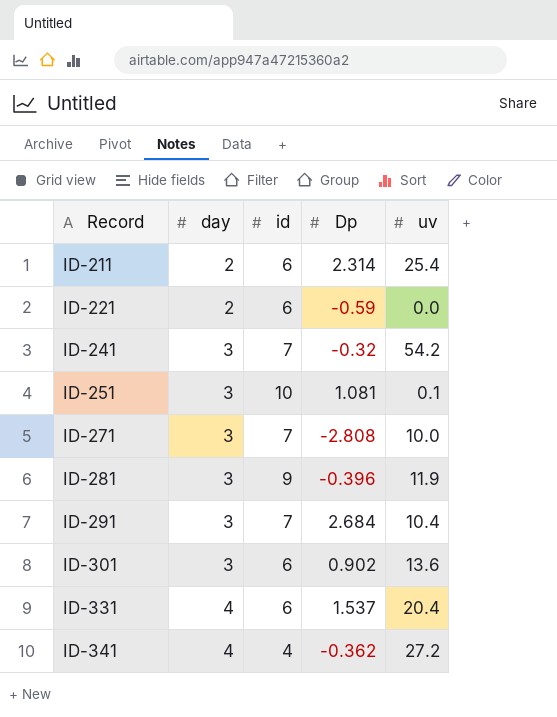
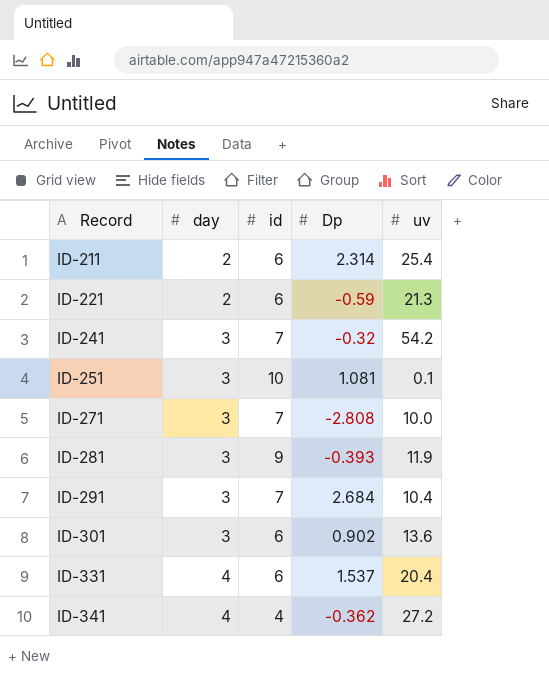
ID-221 | uv: 0.0 -> 21.3
ID-281 | Dp: -0.396 -> -0.393

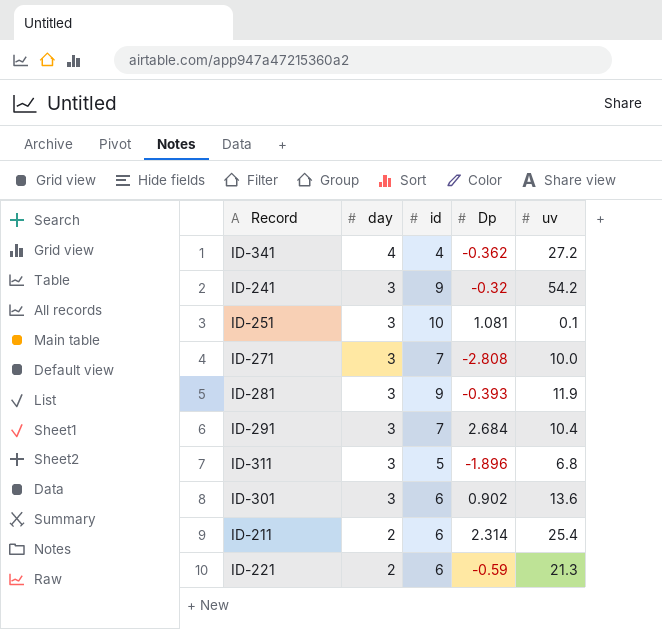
row order: Record ascending -> day descending
row ID-331: 4 | 6 | 1.537 | 20.4 -> none
ID-241 | id: 7 -> 9
row ID-311: none -> 3 | 5 | -1.896 | 6.8

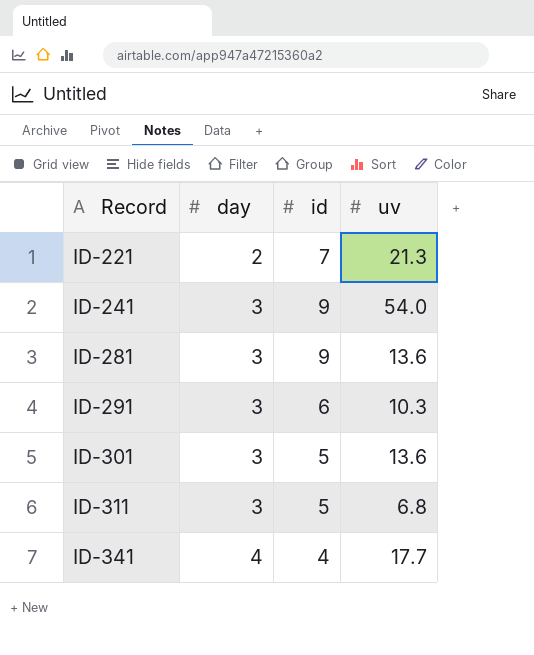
row order: day descending -> Record ascending
column Dp | position: 4 -> none
row ID-251: 3 | 10 | 1.081 | 0.1 -> none
row ID-271: 3 | 7 | -2.808 | 10.0 -> none
row ID-211: 2 | 6 | 2.314 | 25.4 -> none
ID-221 | id: 6 -> 7
ID-241 | uv: 54.2 -> 54.0
ID-281 | uv: 11.9 -> 13.6
ID-291 | id: 7 -> 6
ID-291 | uv: 10.4 -> 10.3
ID-301 | id: 6 -> 5
ID-341 | uv: 27.2 -> 17.7

